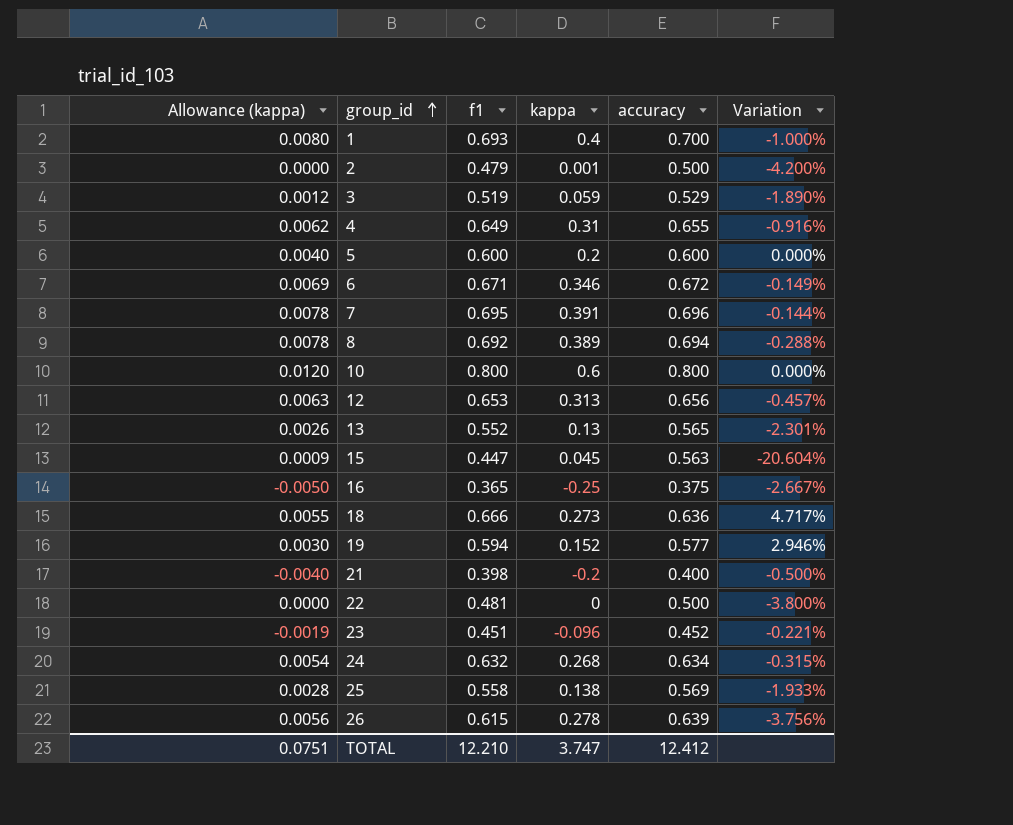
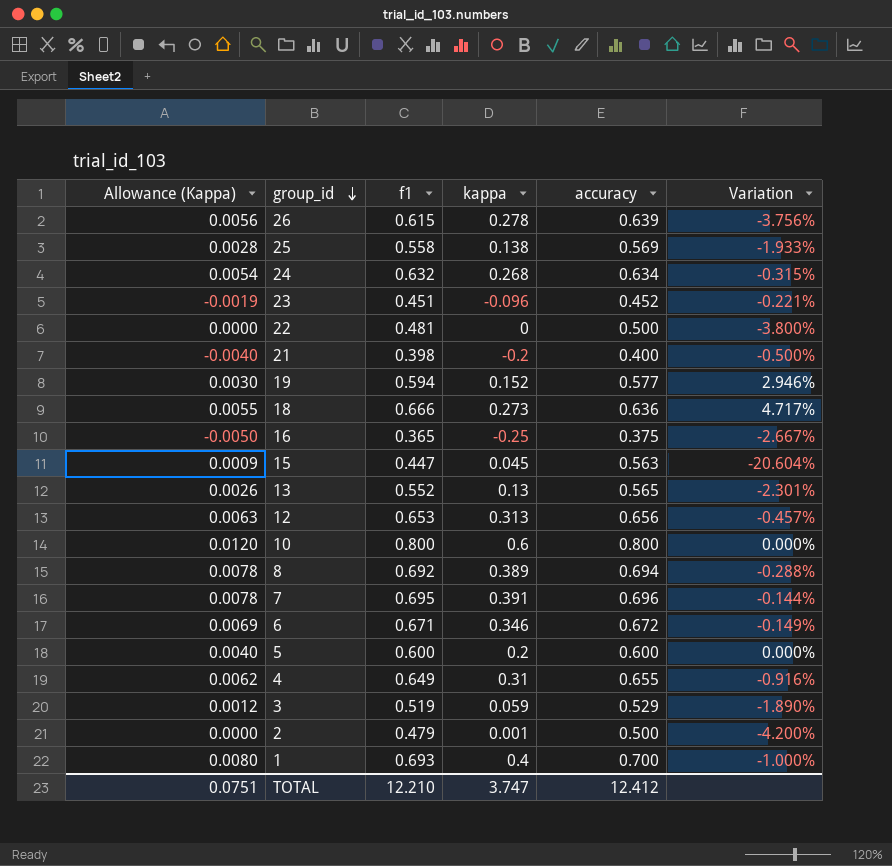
row order: group_id ascending -> group_id descending
column name: Allowance (kappa) -> Allowance (Kappa)

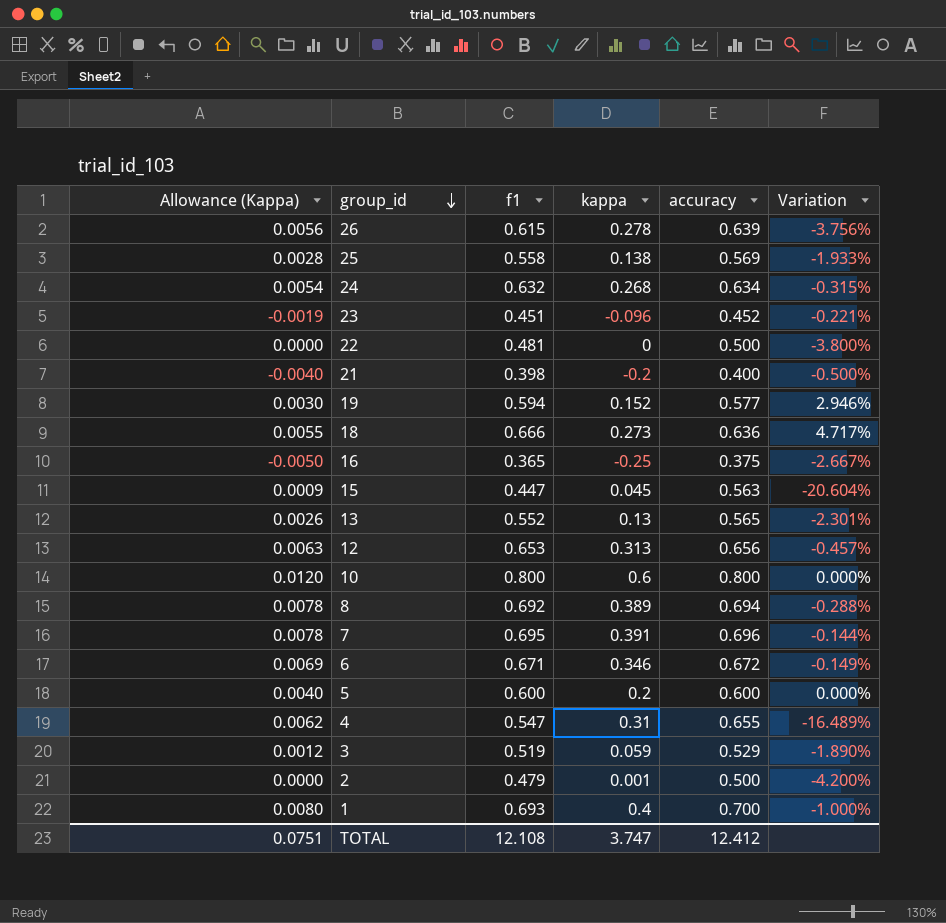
4 | f1: 0.649 -> 0.547
4 | Variation: -0.916% -> -16.489%
TOTAL | f1: 12.210 -> 12.108

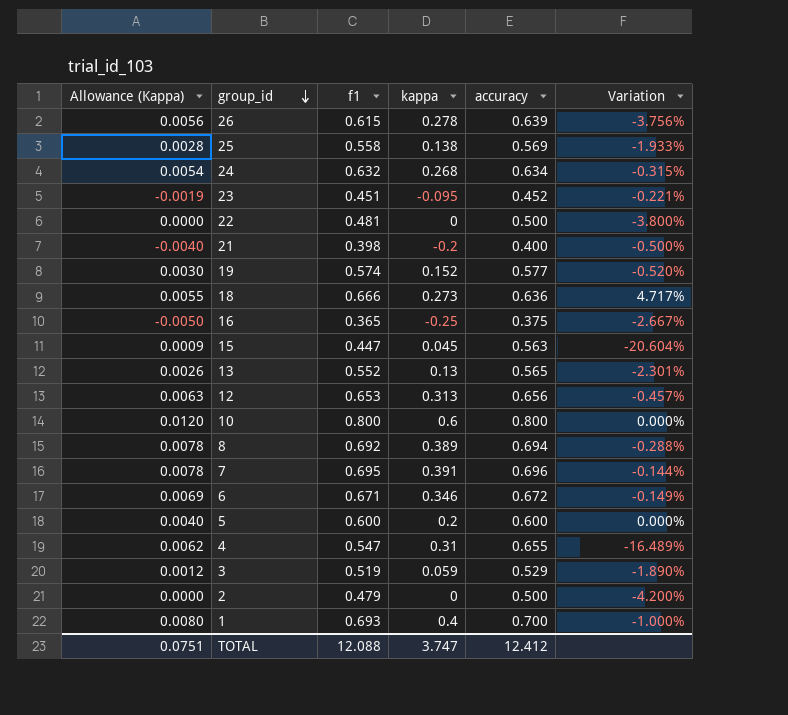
23 | kappa: -0.096 -> -0.095
19 | f1: 0.594 -> 0.574
19 | Variation: 2.946% -> -0.520%
2 | kappa: 0.001 -> 0
TOTAL | f1: 12.108 -> 12.088

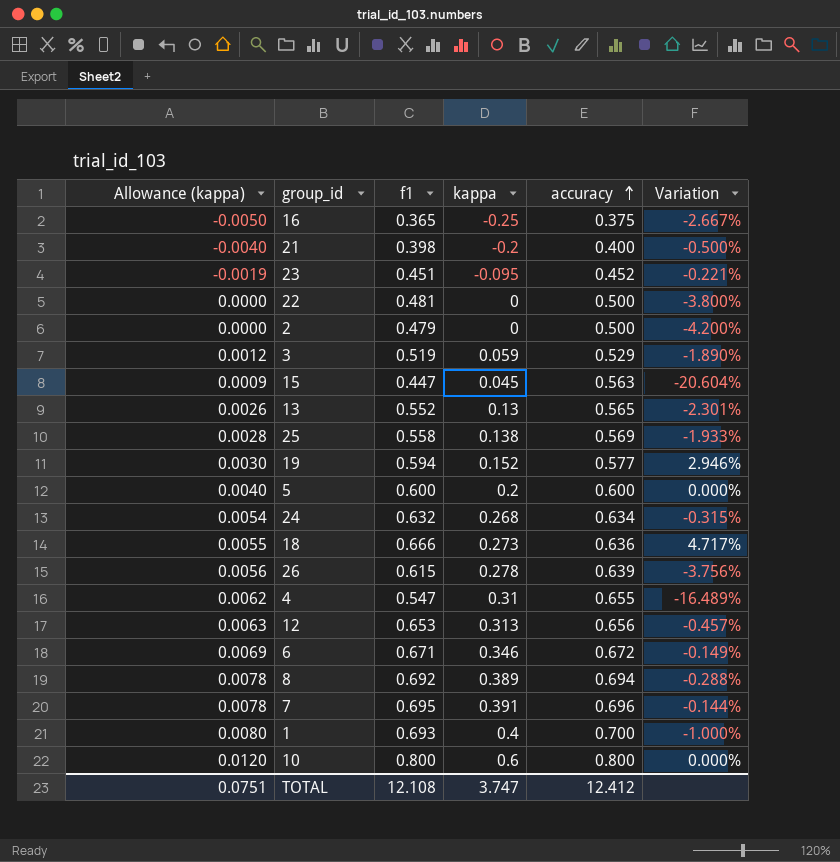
row order: group_id descending -> accuracy ascending
column name: Allowance (Kappa) -> Allowance (kappa)
19 | f1: 0.574 -> 0.594
19 | Variation: -0.520% -> 2.946%
TOTAL | f1: 12.088 -> 12.108

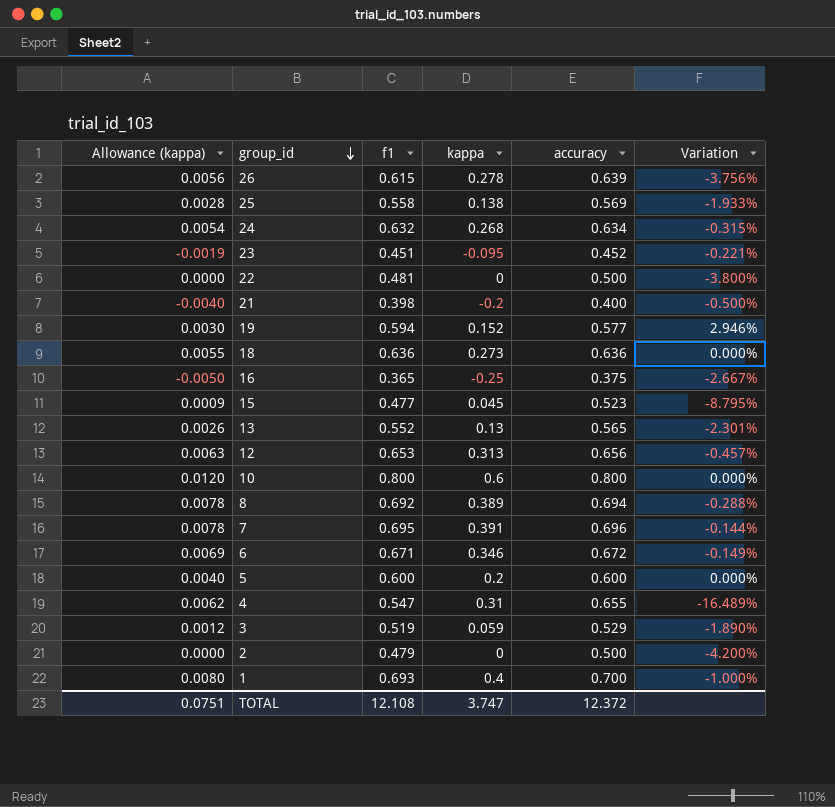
row order: accuracy ascending -> group_id descending
18 | f1: 0.666 -> 0.636
18 | Variation: 4.717% -> 0.000%
15 | f1: 0.447 -> 0.477
15 | accuracy: 0.563 -> 0.523
15 | Variation: -20.604% -> -8.795%
TOTAL | accuracy: 12.412 -> 12.372

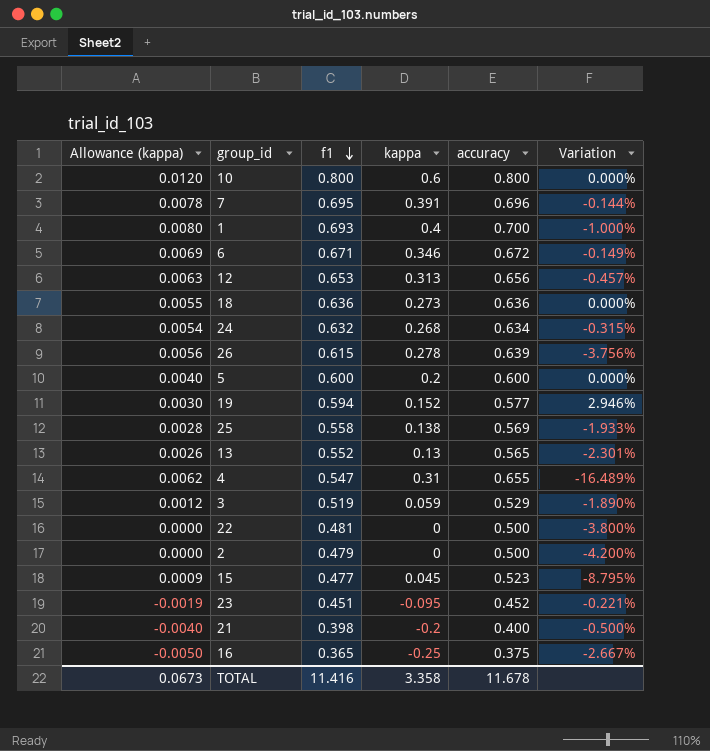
row order: group_id descending -> f1 descending
row 8: 0.0078 | 0.692 | 0.389 | 0.694 | -0.288% -> none
TOTAL | Allowance (kappa): 0.0751 -> 0.0673
TOTAL | f1: 12.108 -> 11.416
TOTAL | kappa: 3.747 -> 3.358
TOTAL | accuracy: 12.372 -> 11.678

